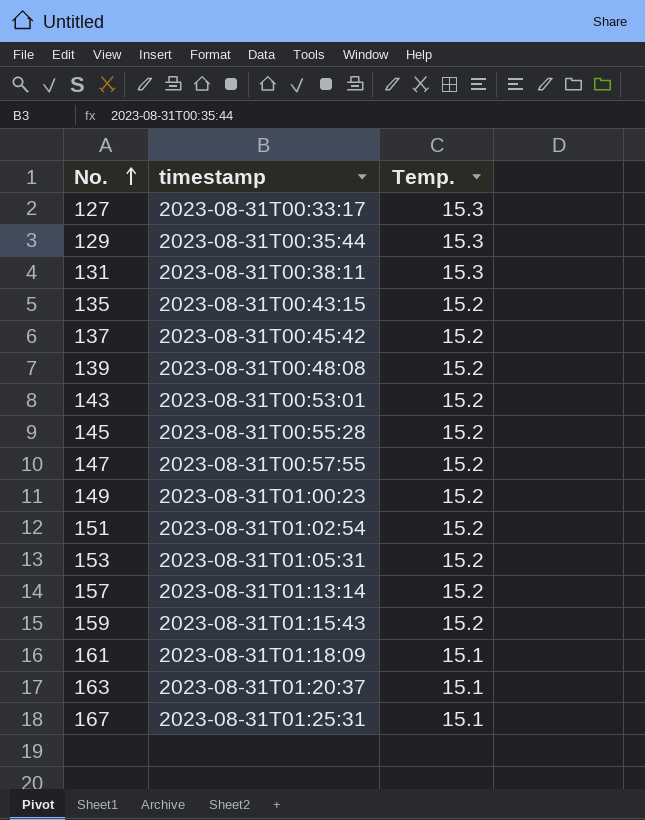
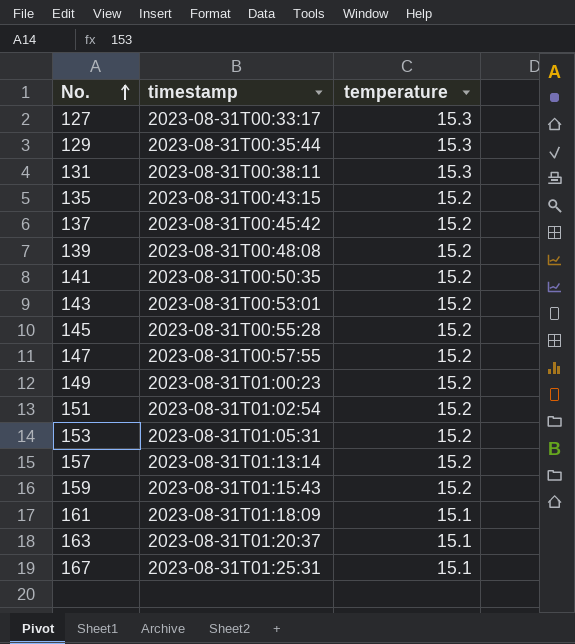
column name: Temp. -> temperature
row 141: none -> 2023-08-31T00:50:35 | 15.2

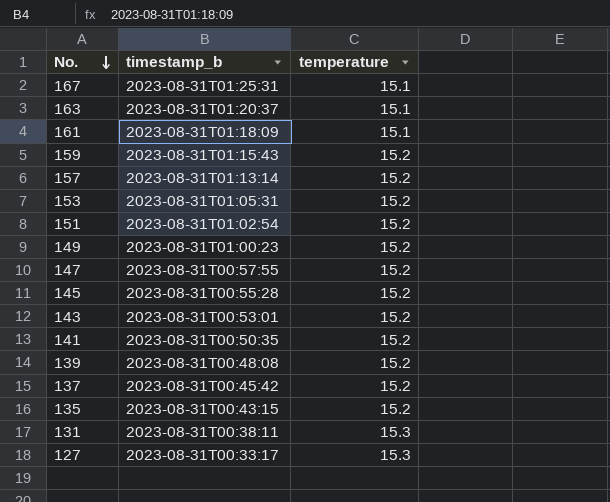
row order: No. ascending -> No. descending
column name: timestamp -> timestamp_b
row 129: 2023-08-31T00:35:44 | 15.3 -> none

